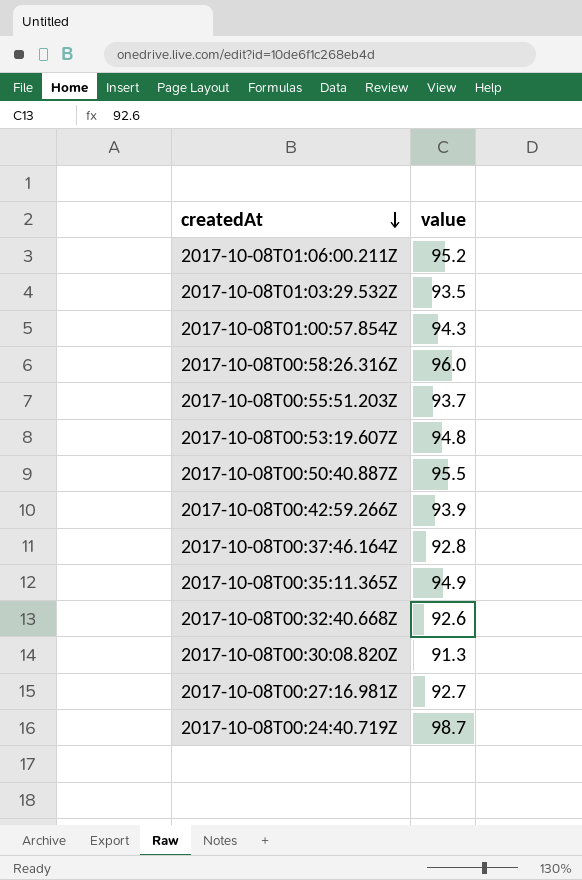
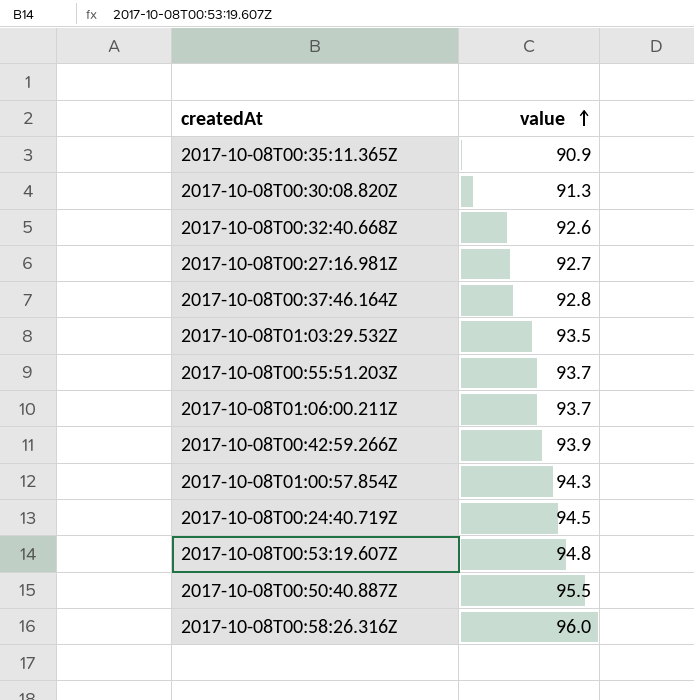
row order: createdAt descending -> value ascending
2017-10-08T00:35:11.365Z | value: 94.9 -> 90.9
2017-10-08T01:06:00.211Z | value: 95.2 -> 93.7
2017-10-08T00:24:40.719Z | value: 98.7 -> 94.5

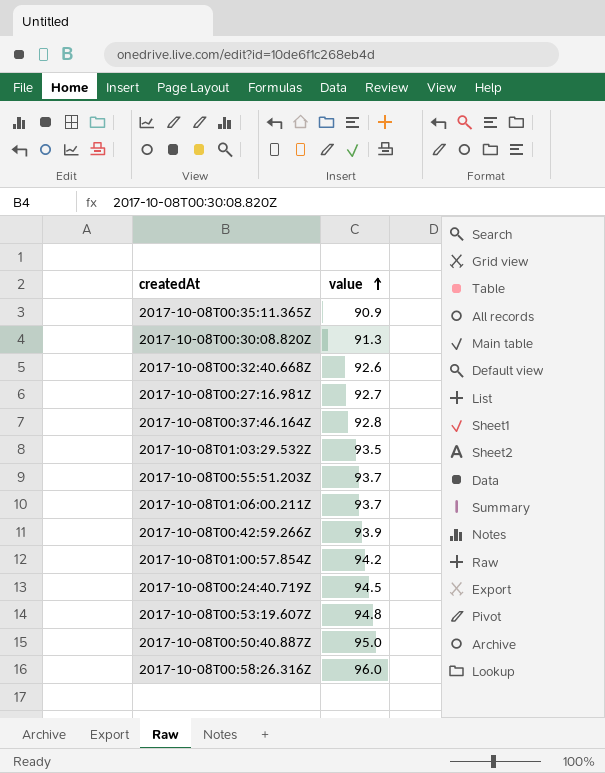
2017-10-08T01:00:57.854Z | value: 94.3 -> 94.2
2017-10-08T00:50:40.887Z | value: 95.5 -> 95.0

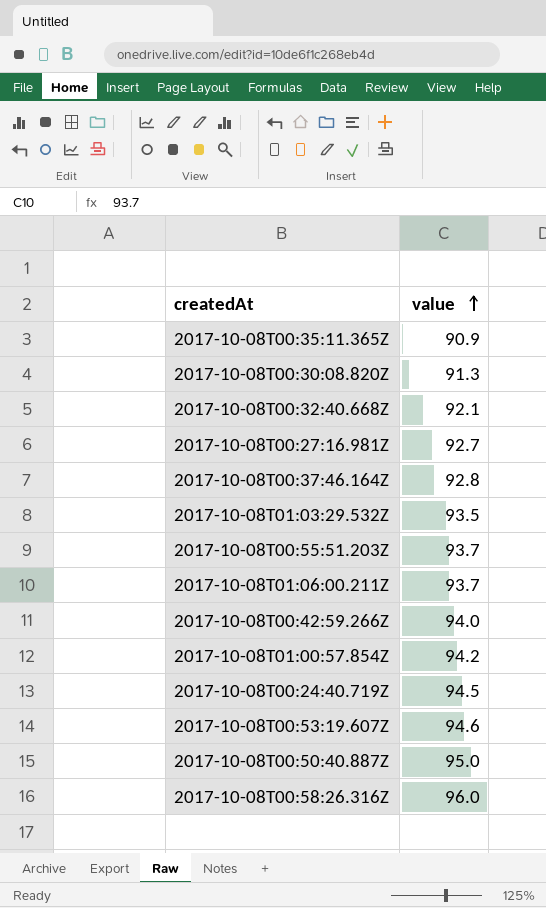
2017-10-08T00:32:40.668Z | value: 92.6 -> 92.1
2017-10-08T00:42:59.266Z | value: 93.9 -> 94.0
2017-10-08T00:53:19.607Z | value: 94.8 -> 94.6

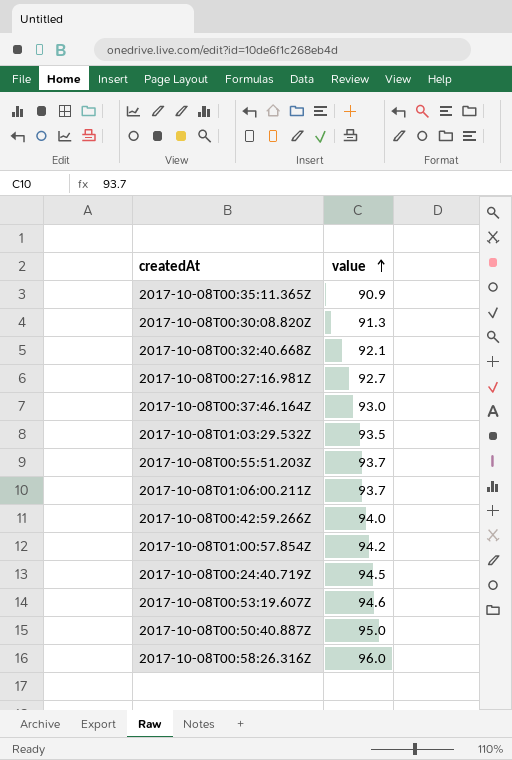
2017-10-08T00:37:46.164Z | value: 92.8 -> 93.0

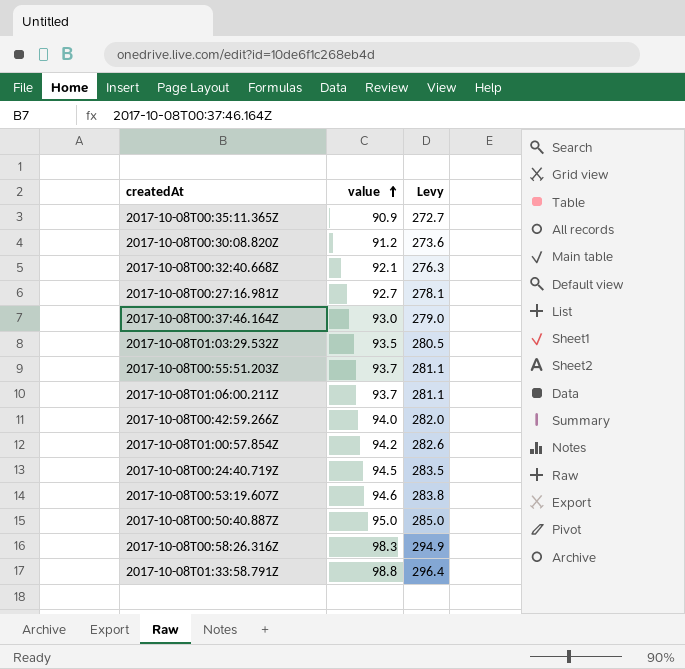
column Levy | formula: none -> [value] * 3
2017-10-08T00:30:08.820Z | value: 91.3 -> 91.2
2017-10-08T00:58:26.316Z | value: 96.0 -> 98.3
row 2017-10-08T01:33:58.791Z: none -> 98.8 | 296.4

